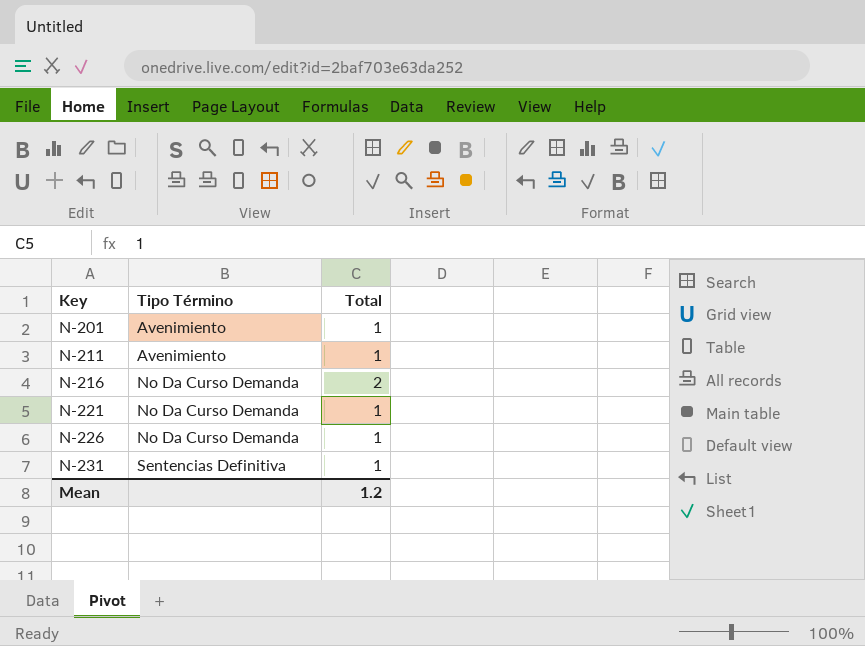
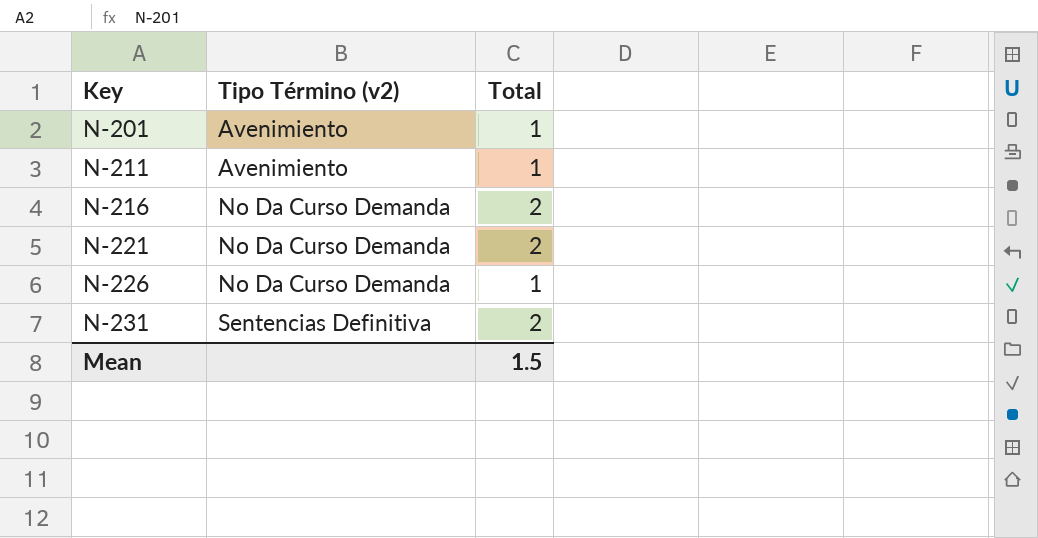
column name: Tipo Término -> Tipo Término (v2)
N-221 | Total: 1 -> 2
N-231 | Total: 1 -> 2
Mean | Total: 1.2 -> 1.5

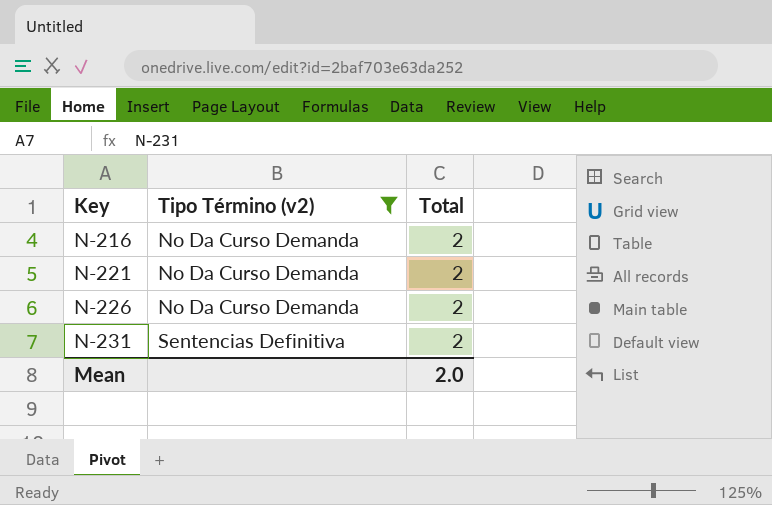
filter: none -> Tipo Término (v2) != Avenimiento
N-226 | Total: 1 -> 2
Mean | Total: 1.5 -> 2.0

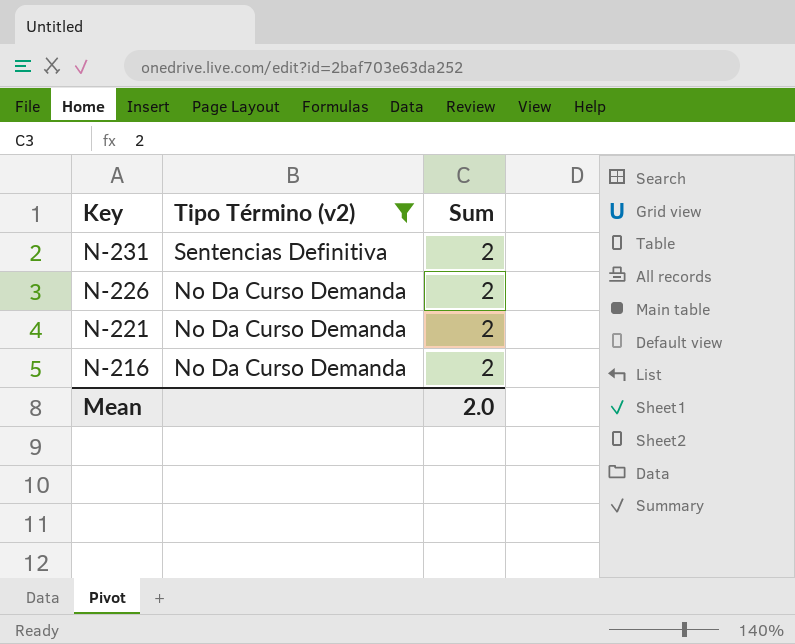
row order: Key ascending -> Key descending
column name: Total -> Sum

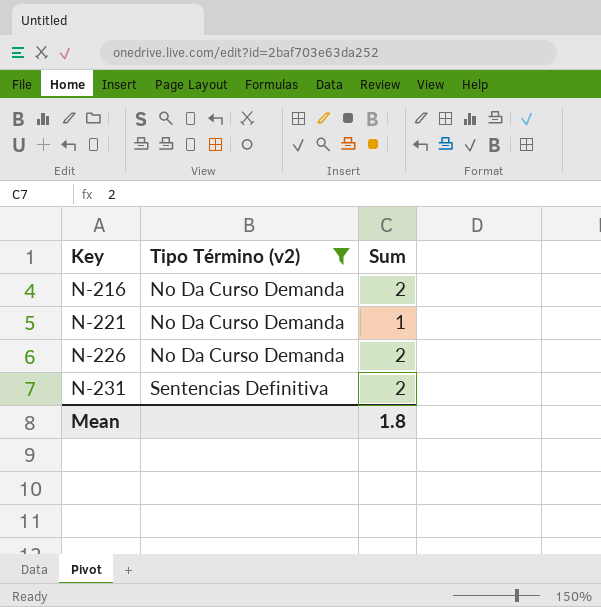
row order: Key descending -> Key ascending
N-221 | Sum: 2 -> 1
Mean | Sum: 2.0 -> 1.8

